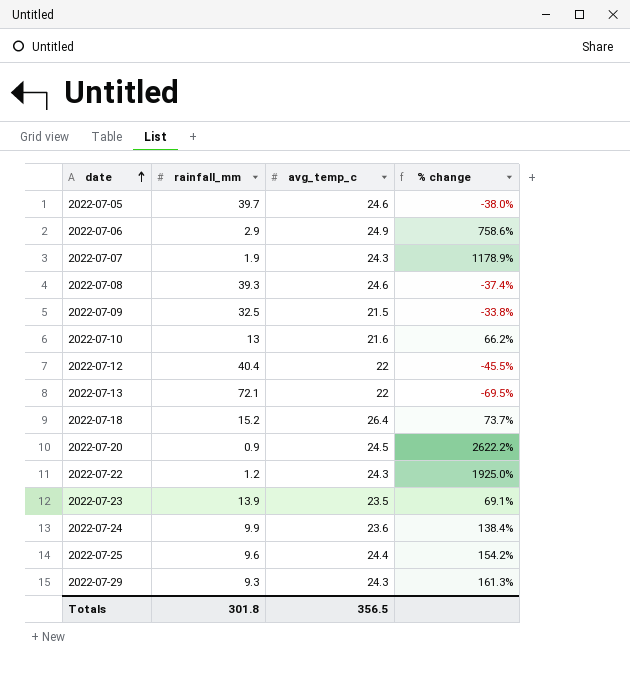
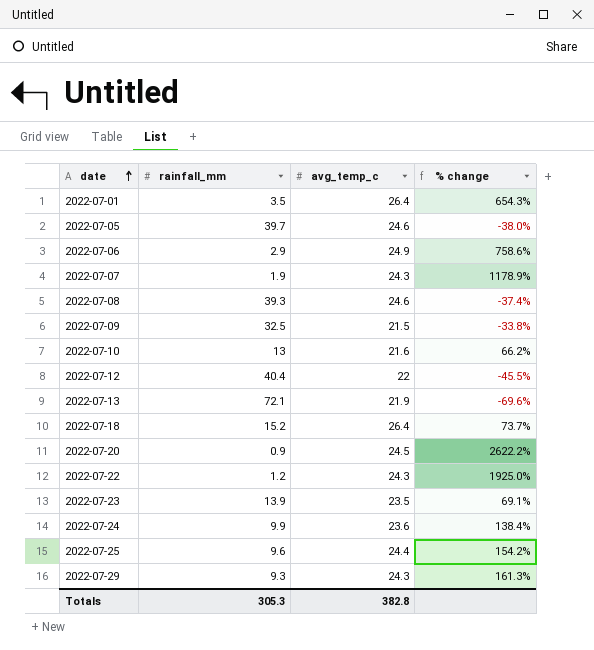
row 2022-07-01: none -> 3.5 | 26.4 | 654.3%
2022-07-13 | avg_temp_c: 22 -> 21.9
2022-07-13 | % change: -69.5% -> -69.6%
Totals | rainfall_mm: 301.8 -> 305.3
Totals | avg_temp_c: 356.5 -> 382.8

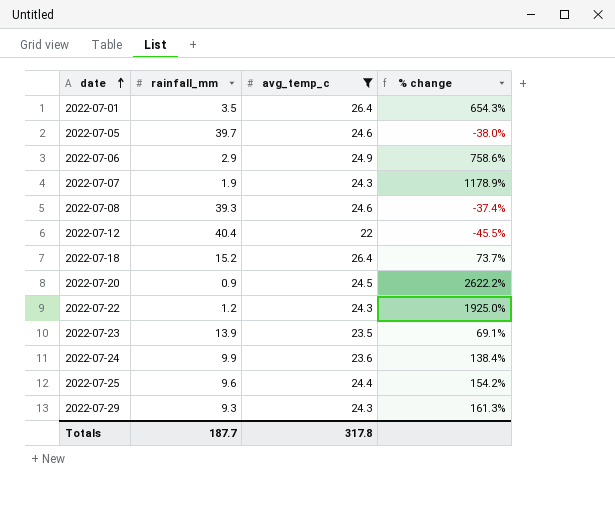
filter: none -> avg_temp_c >= 22
Totals | rainfall_mm: 305.3 -> 187.7
Totals | avg_temp_c: 382.8 -> 317.8

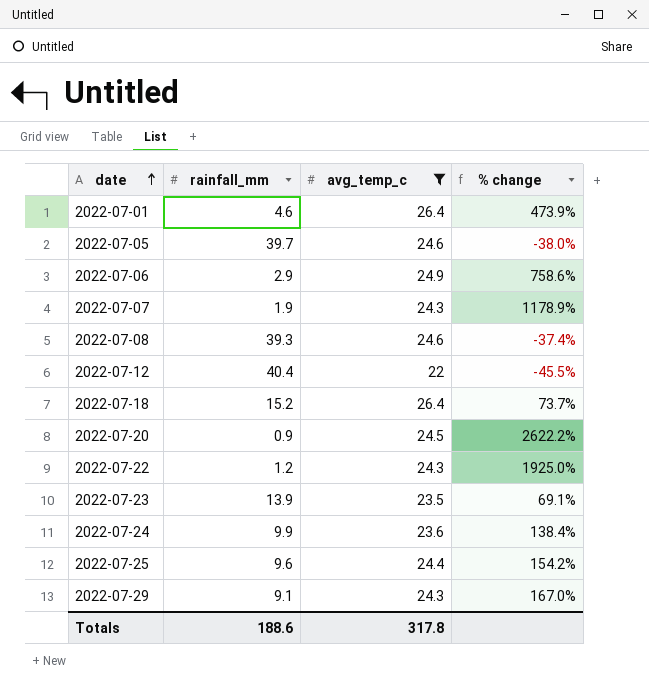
2022-07-01 | rainfall_mm: 3.5 -> 4.6
2022-07-01 | % change: 654.3% -> 473.9%
2022-07-29 | rainfall_mm: 9.3 -> 9.1
2022-07-29 | % change: 161.3% -> 167.0%
Totals | rainfall_mm: 187.7 -> 188.6

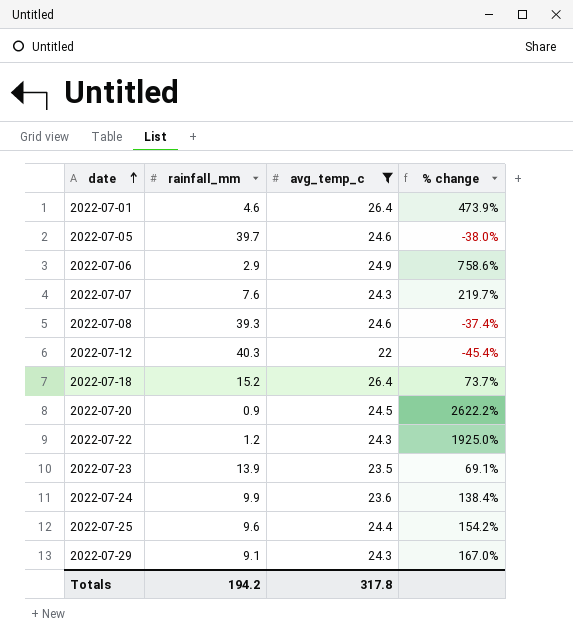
2022-07-07 | rainfall_mm: 1.9 -> 7.6
2022-07-07 | % change: 1178.9% -> 219.7%
2022-07-12 | rainfall_mm: 40.4 -> 40.3
2022-07-12 | % change: -45.5% -> -45.4%
Totals | rainfall_mm: 188.6 -> 194.2

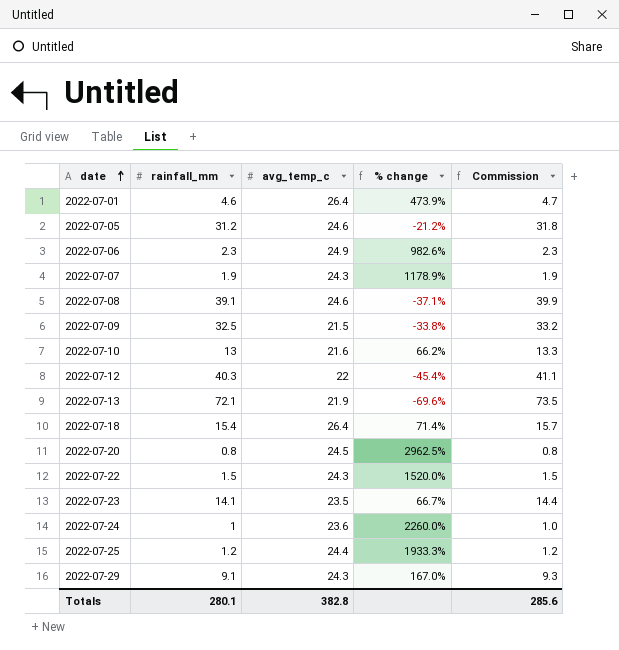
filter: avg_temp_c >= 22 -> none
column Commission | formula: none -> [rainfall_mm] * 1.02
2022-07-05 | rainfall_mm: 39.7 -> 31.2
2022-07-05 | % change: -38.0% -> -21.2%
2022-07-06 | rainfall_mm: 2.9 -> 2.3
2022-07-06 | % change: 758.6% -> 982.6%
2022-07-07 | rainfall_mm: 7.6 -> 1.9
2022-07-07 | % change: 219.7% -> 1178.9%
2022-07-08 | rainfall_mm: 39.3 -> 39.1
2022-07-08 | % change: -37.4% -> -37.1%
2022-07-18 | rainfall_mm: 15.2 -> 15.4
2022-07-18 | % change: 73.7% -> 71.4%
2022-07-20 | rainfall_mm: 0.9 -> 0.8
2022-07-20 | % change: 2622.2% -> 2962.5%
2022-07-22 | rainfall_mm: 1.2 -> 1.5
2022-07-22 | % change: 1925.0% -> 1520.0%
2022-07-23 | rainfall_mm: 13.9 -> 14.1
2022-07-23 | % change: 69.1% -> 66.7%
2022-07-24 | rainfall_mm: 9.9 -> 1
2022-07-24 | % change: 138.4% -> 2260.0%
2022-07-25 | rainfall_mm: 9.6 -> 1.2
2022-07-25 | % change: 154.2% -> 1933.3%
Totals | rainfall_mm: 194.2 -> 280.1
Totals | avg_temp_c: 317.8 -> 382.8

